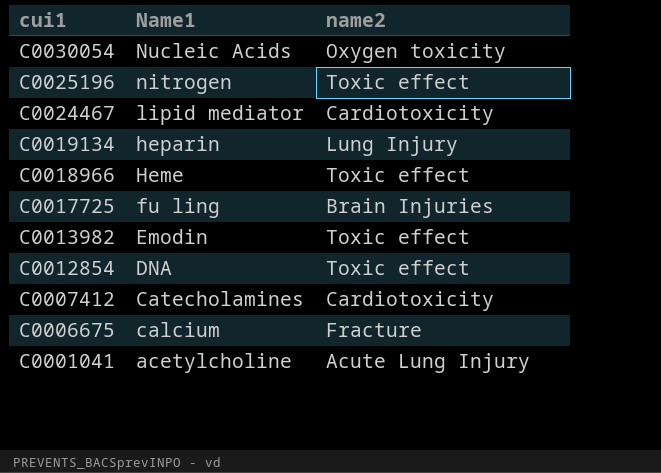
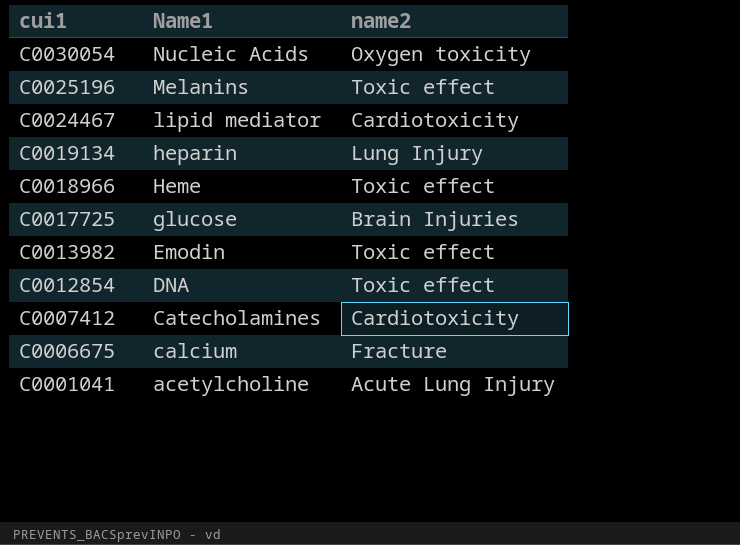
C0025196 | Name1: nitrogen -> Melanins
C0017725 | Name1: fu ling -> glucose

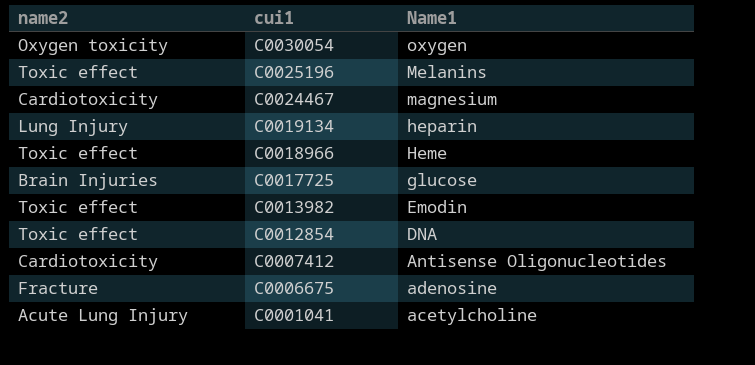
column name2 | position: 3 -> 1
C0030054 | Name1: Nucleic Acids -> oxygen
C0024467 | Name1: lipid mediator -> magnesium
C0007412 | Name1: Catecholamines -> Antisense Oligonucleotides
C0006675 | Name1: calcium -> adenosine

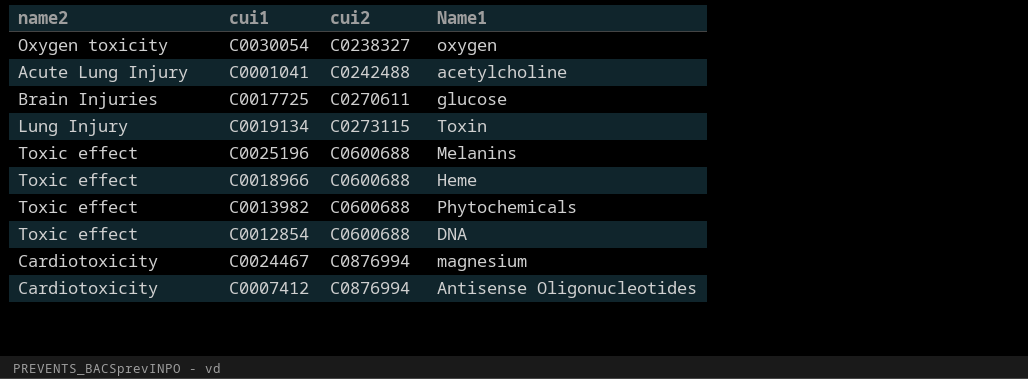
row order: cui1 descending -> cui2 ascending
column cui2 | position: none -> 3
row C0006675: Fracture | adenosine -> none
C0019134 | Name1: heparin -> Toxin
C0013982 | Name1: Emodin -> Phytochemicals

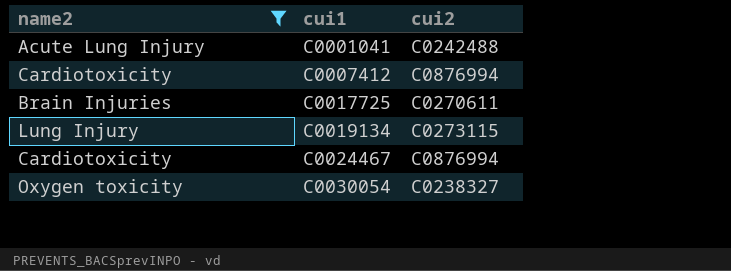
filter: none -> name2 != Toxic effect
row order: cui2 ascending -> cui1 ascending
column Name1 | position: 4 -> none

